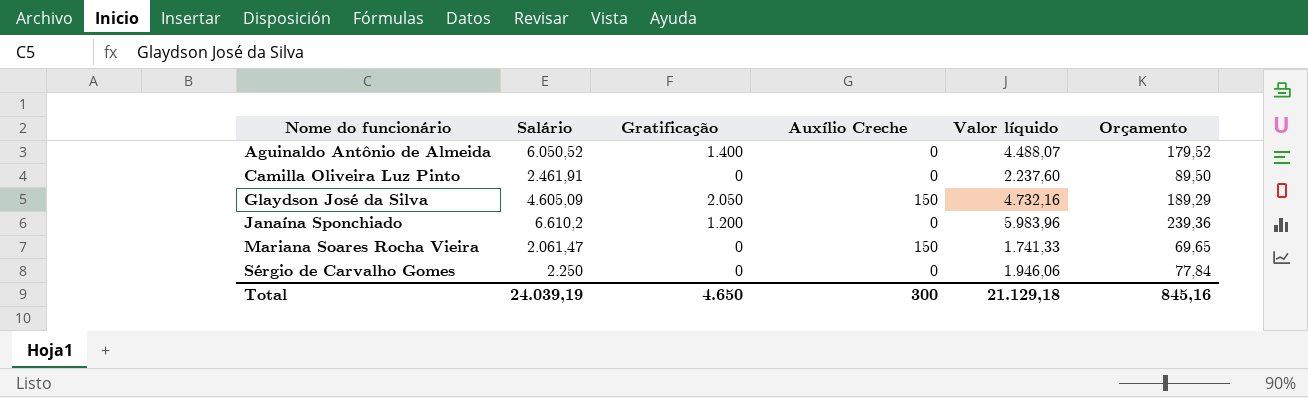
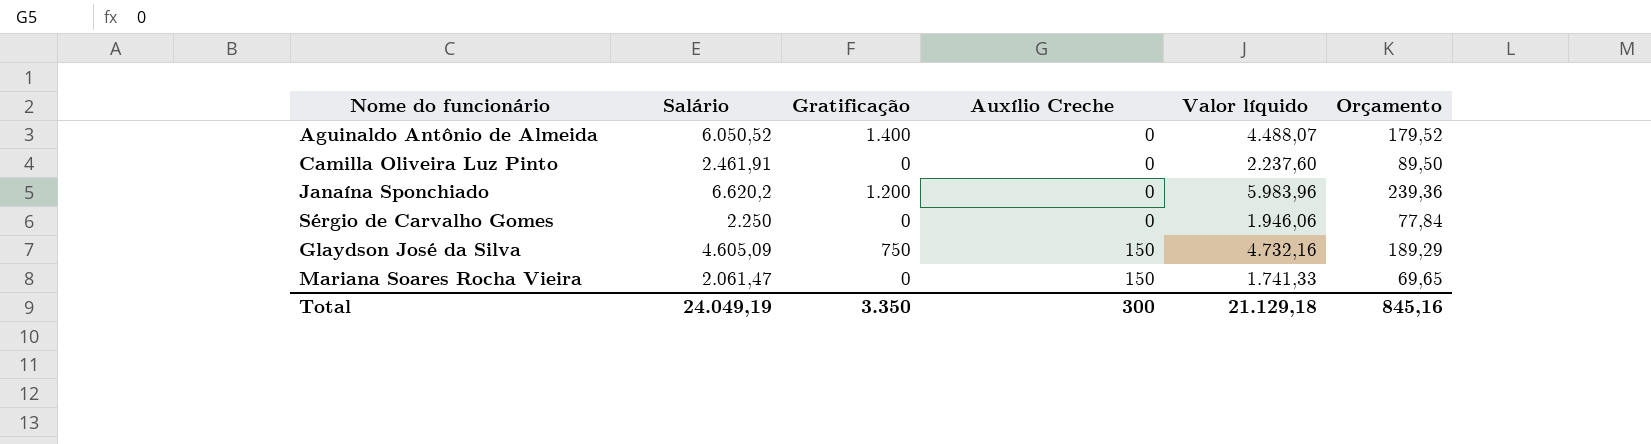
row order: Nome do funcionário ascending -> Auxílio Creche ascending
Janaína Sponchiado | Salário: 6.610,2 -> 6.620,2
Glaydson José da Silva | Gratificação: 2.050 -> 750
Total | Salário: 24.039,19 -> 24.049,19
Total | Gratificação: 4.650 -> 3.350

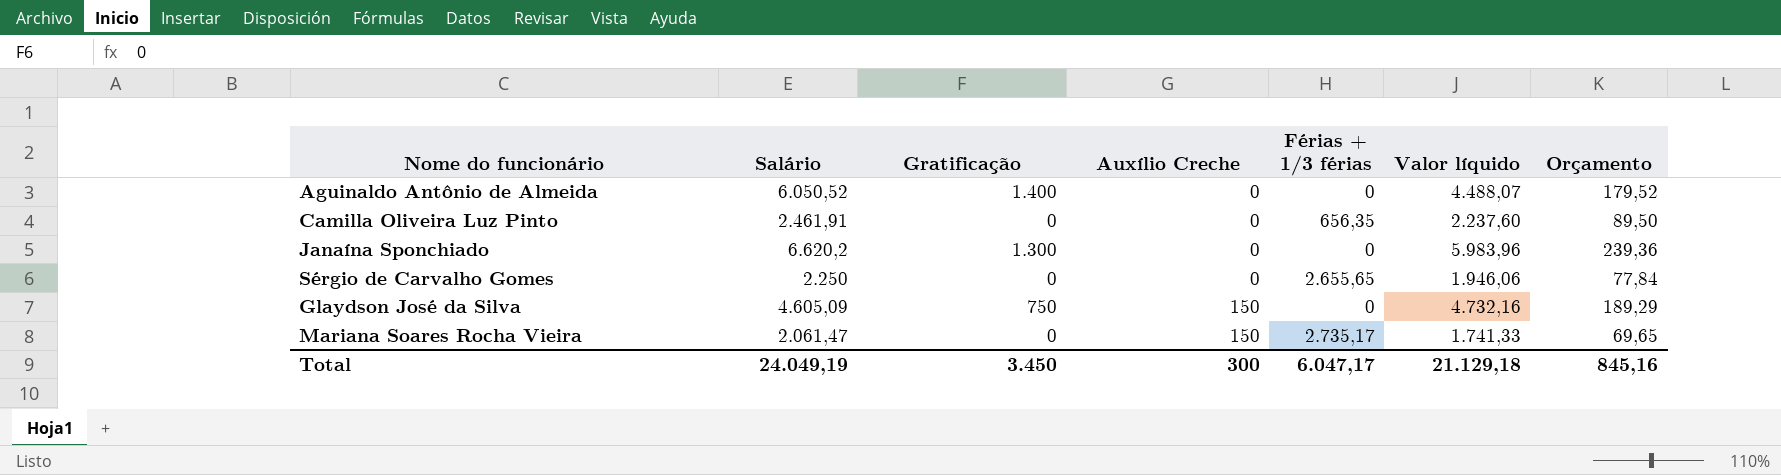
column Férias + 1/3 férias | position: none -> 5
Janaína Sponchiado | Gratificação: 1.200 -> 1.300
Total | Gratificação: 3.350 -> 3.450

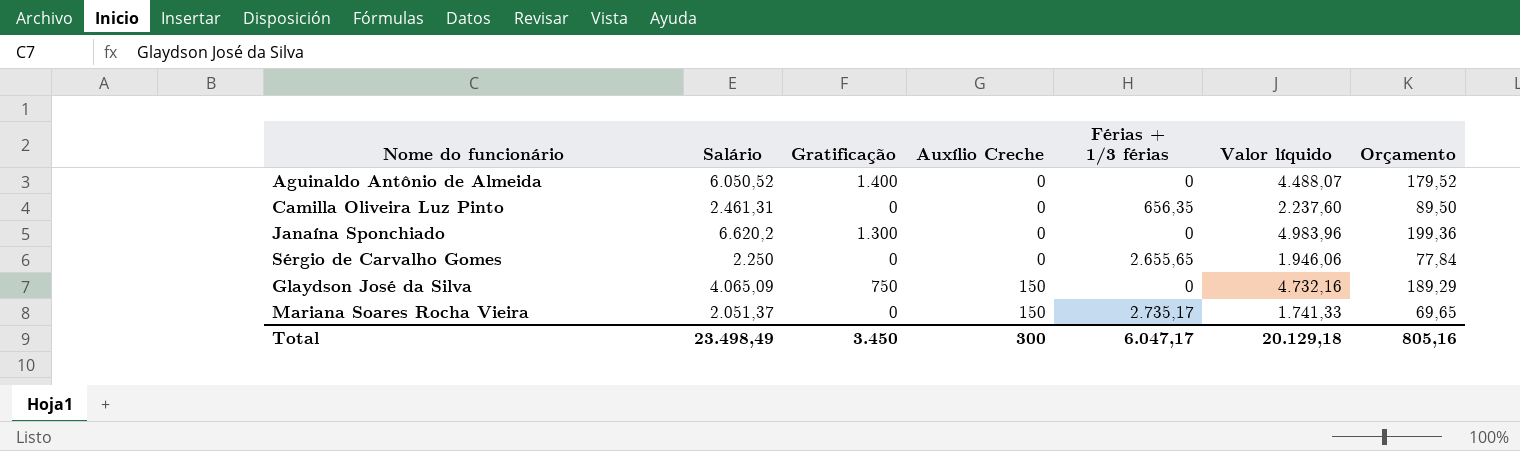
Camilla Oliveira Luz Pinto | Salário: 2.461,91 -> 2.461,31
Janaína Sponchiado | Valor líquido: 5.983,96 -> 4.983,96
Janaína Sponchiado | Orçamento: 239,36 -> 199,36
Glaydson José da Silva | Salário: 4.605,09 -> 4.065,09
Mariana Soares Rocha Vieira | Salário: 2.061,47 -> 2.051,37
Total | Salário: 24.049,19 -> 23.498,49
Total | Valor líquido: 21.129,18 -> 20.129,18
Total | Orçamento: 845,16 -> 805,16

